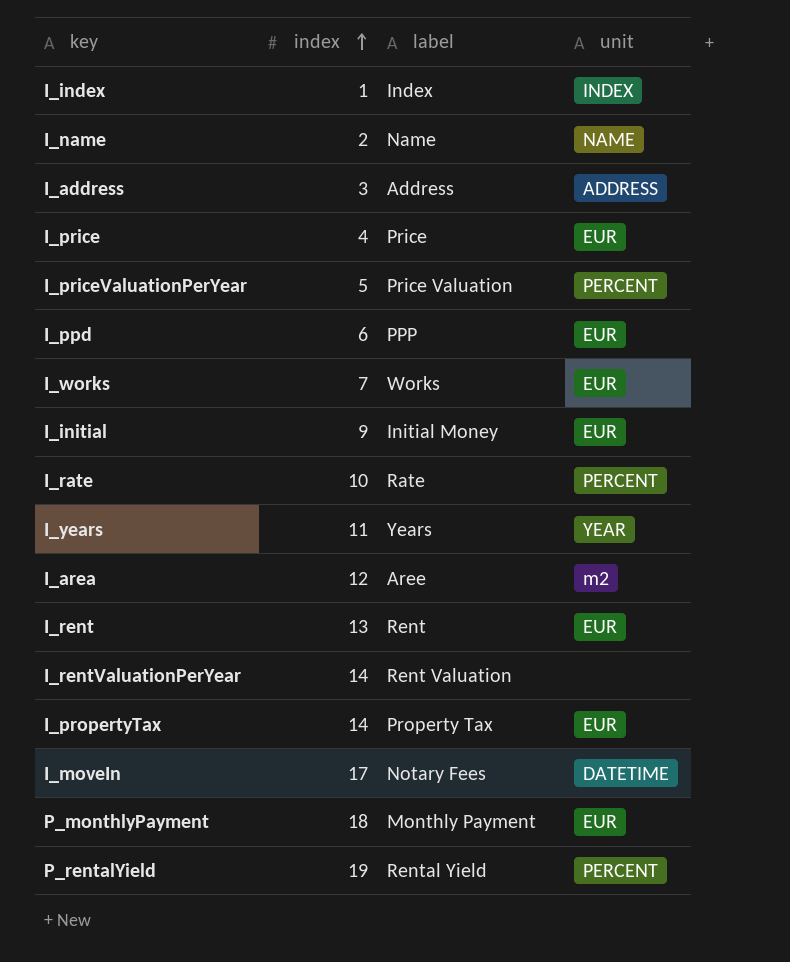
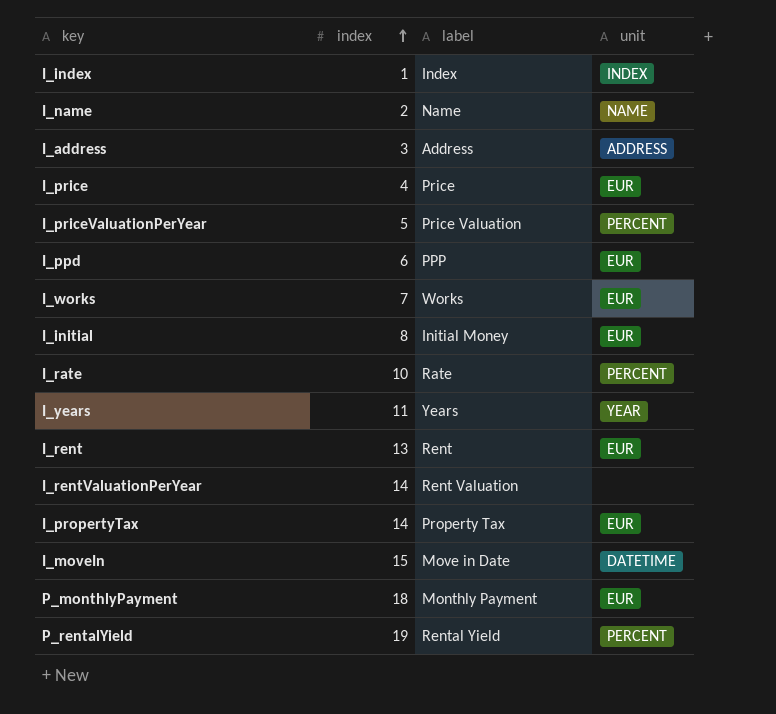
row I_area: 12 | Aree | m2 -> none
I_initial | index: 9 -> 8
I_moveIn | index: 17 -> 15
I_moveIn | label: Notary Fees -> Move in Date

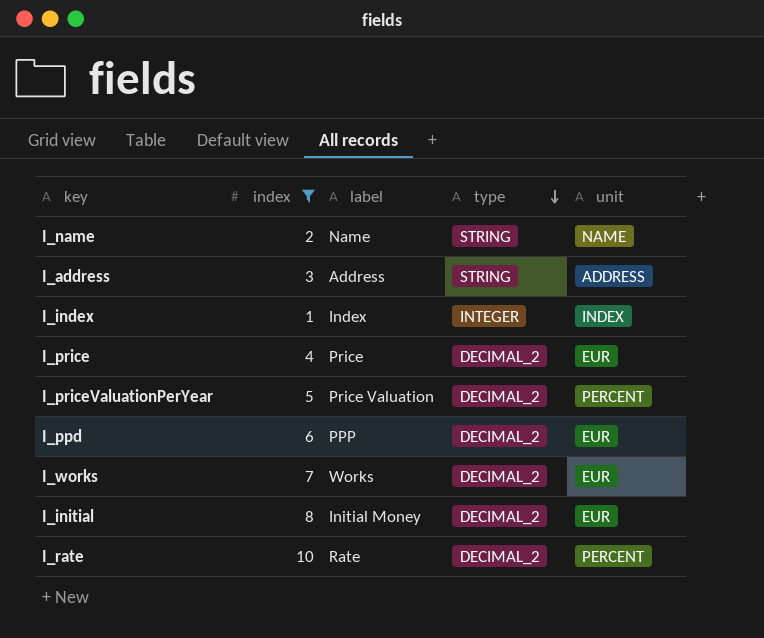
filter: none -> index <= 10
row order: index ascending -> type descending
column type | position: none -> 4

